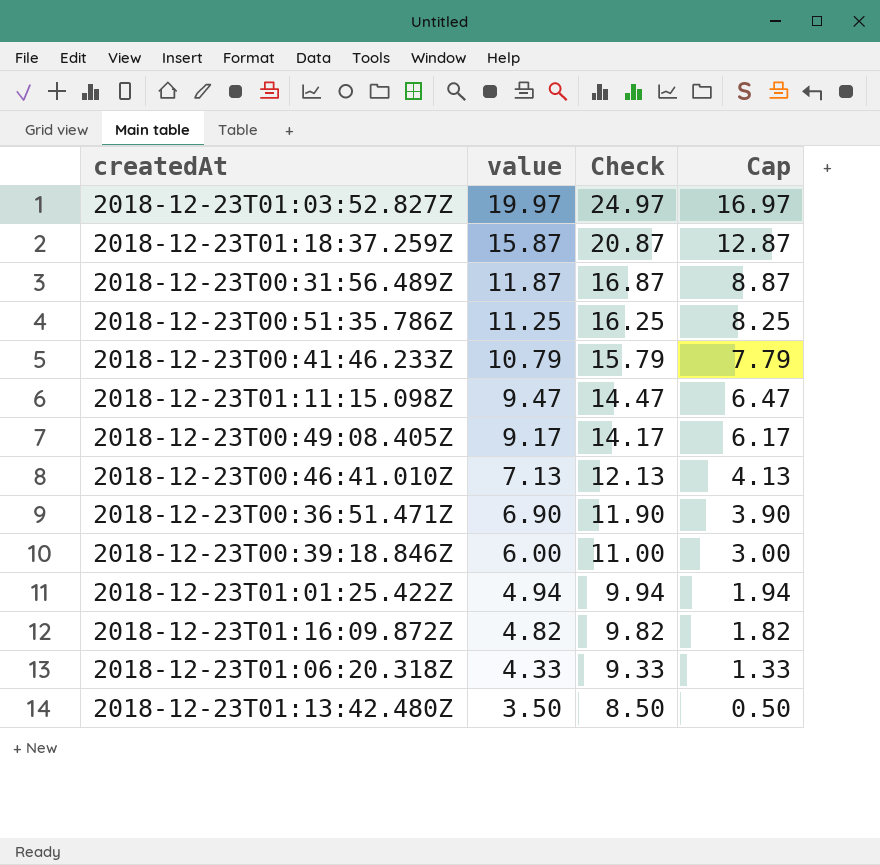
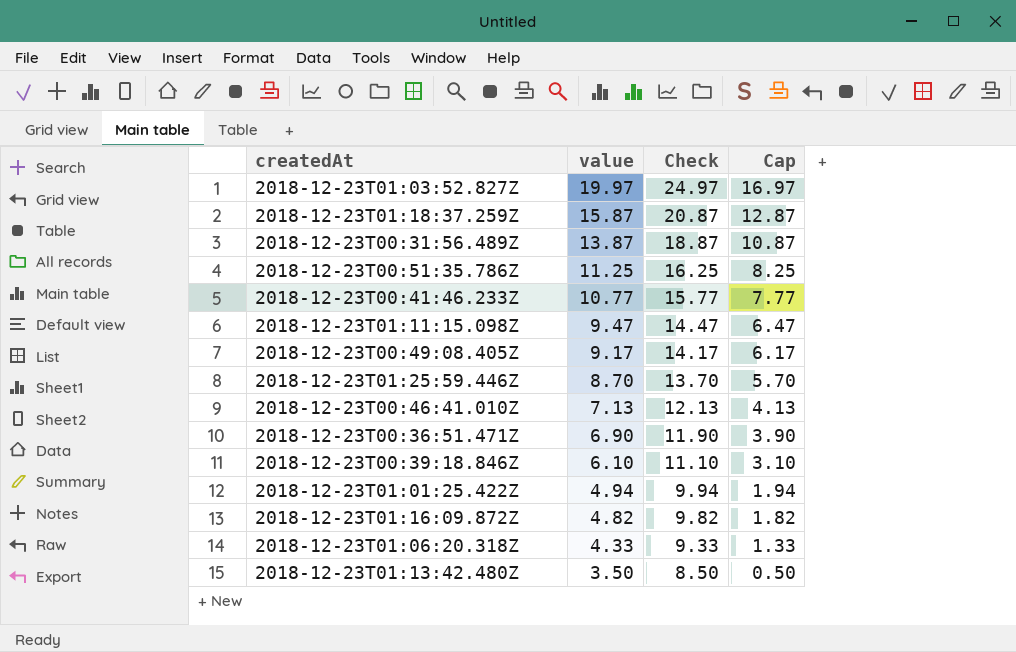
2018-12-23T00:31:56.489Z | value: 11.87 -> 13.87
2018-12-23T00:31:56.489Z | Check: 16.87 -> 18.87
2018-12-23T00:31:56.489Z | Cap: 8.87 -> 10.87
2018-12-23T00:41:46.233Z | value: 10.79 -> 10.77
2018-12-23T00:41:46.233Z | Check: 15.79 -> 15.77
2018-12-23T00:41:46.233Z | Cap: 7.79 -> 7.77
row 2018-12-23T01:25:59.446Z: none -> 8.70 | 13.70 | 5.70
2018-12-23T00:39:18.846Z | value: 6.00 -> 6.10
2018-12-23T00:39:18.846Z | Check: 11.00 -> 11.10
2018-12-23T00:39:18.846Z | Cap: 3.00 -> 3.10

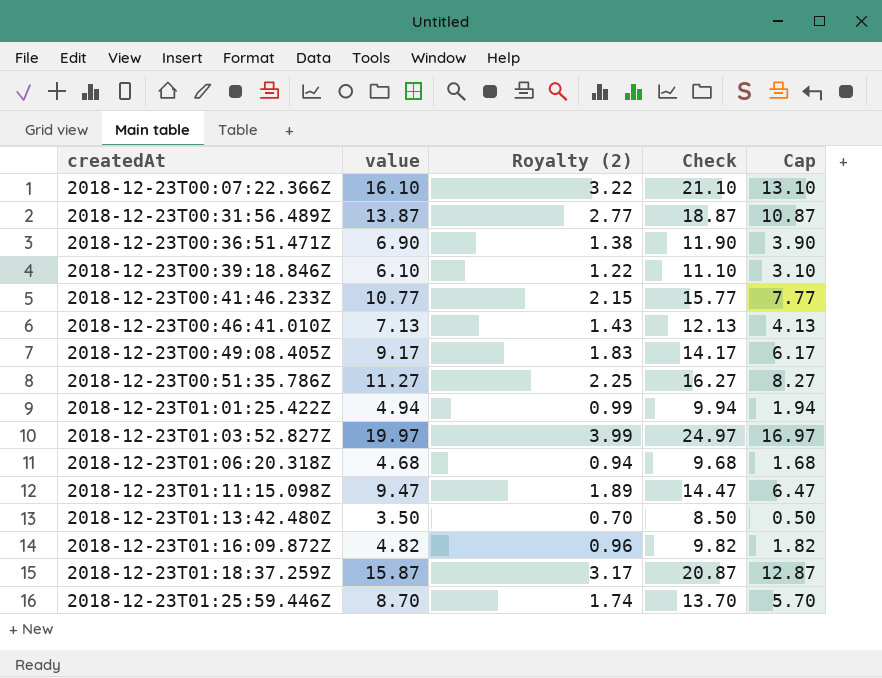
row order: value descending -> createdAt ascending
column Royalty (2) | formula: none -> [value] * 0.2
row 2018-12-23T00:07:22.366Z: none -> 16.10 | 3.22 | 21.10 | 13.10
2018-12-23T00:51:35.786Z | value: 11.25 -> 11.27
2018-12-23T00:51:35.786Z | Check: 16.25 -> 16.27
2018-12-23T00:51:35.786Z | Cap: 8.25 -> 8.27
2018-12-23T01:06:20.318Z | value: 4.33 -> 4.68
2018-12-23T01:06:20.318Z | Check: 9.33 -> 9.68
2018-12-23T01:06:20.318Z | Cap: 1.33 -> 1.68

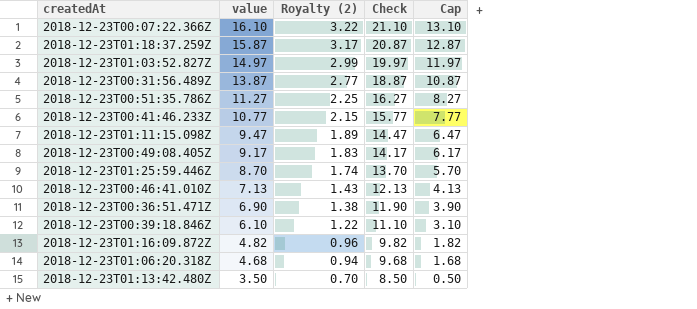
row order: createdAt ascending -> value descending
row 2018-12-23T01:01:25.422Z: 4.94 | 0.99 | 9.94 | 1.94 -> none
2018-12-23T01:03:52.827Z | value: 19.97 -> 14.97
2018-12-23T01:03:52.827Z | Royalty (2): 3.99 -> 2.99
2018-12-23T01:03:52.827Z | Check: 24.97 -> 19.97
2018-12-23T01:03:52.827Z | Cap: 16.97 -> 11.97

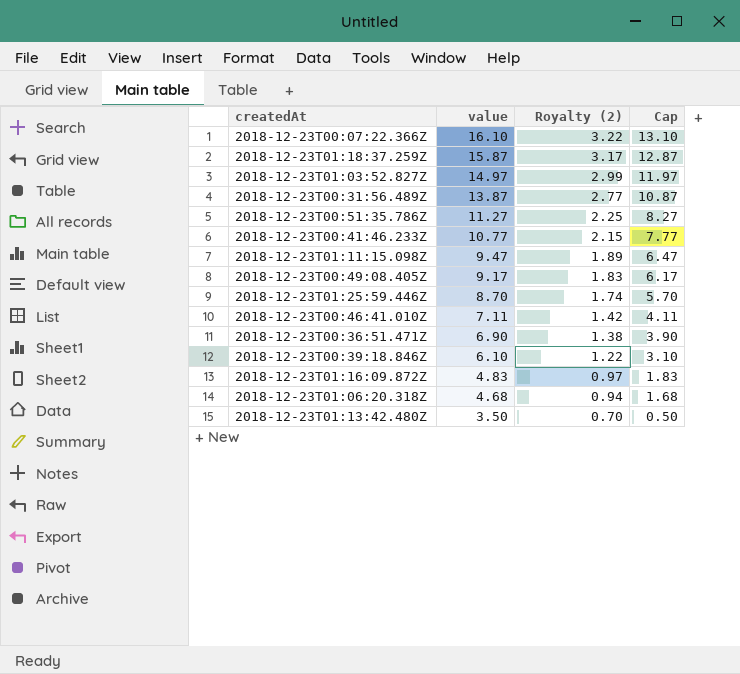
column Check | formula: [value] + 5 -> none
2018-12-23T00:46:41.010Z | value: 7.13 -> 7.11
2018-12-23T00:46:41.010Z | Royalty (2): 1.43 -> 1.42
2018-12-23T00:46:41.010Z | Cap: 4.13 -> 4.11
2018-12-23T01:16:09.872Z | value: 4.82 -> 4.83
2018-12-23T01:16:09.872Z | Royalty (2): 0.96 -> 0.97
2018-12-23T01:16:09.872Z | Cap: 1.82 -> 1.83

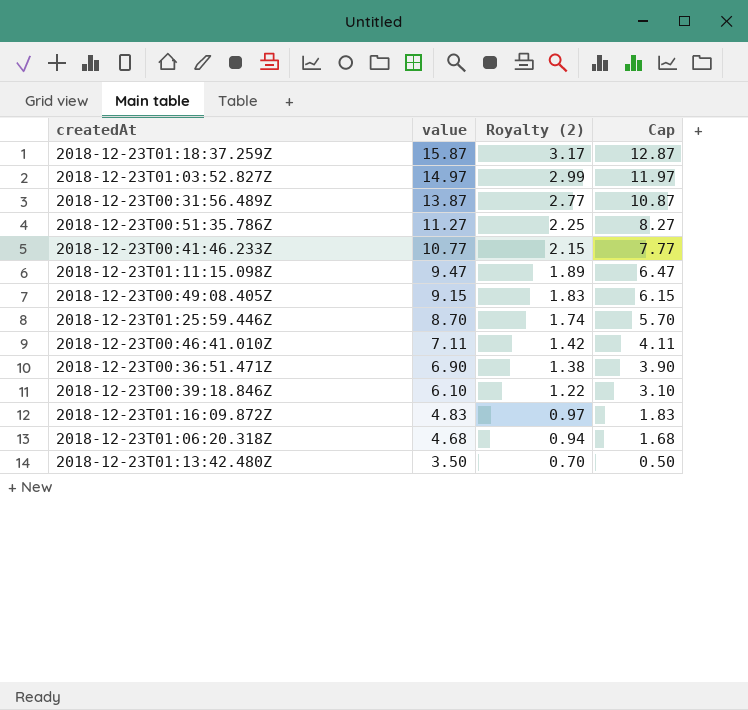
row 2018-12-23T00:07:22.366Z: 16.10 | 3.22 | 13.10 -> none
2018-12-23T00:49:08.405Z | value: 9.17 -> 9.15
2018-12-23T00:49:08.405Z | Cap: 6.17 -> 6.15

